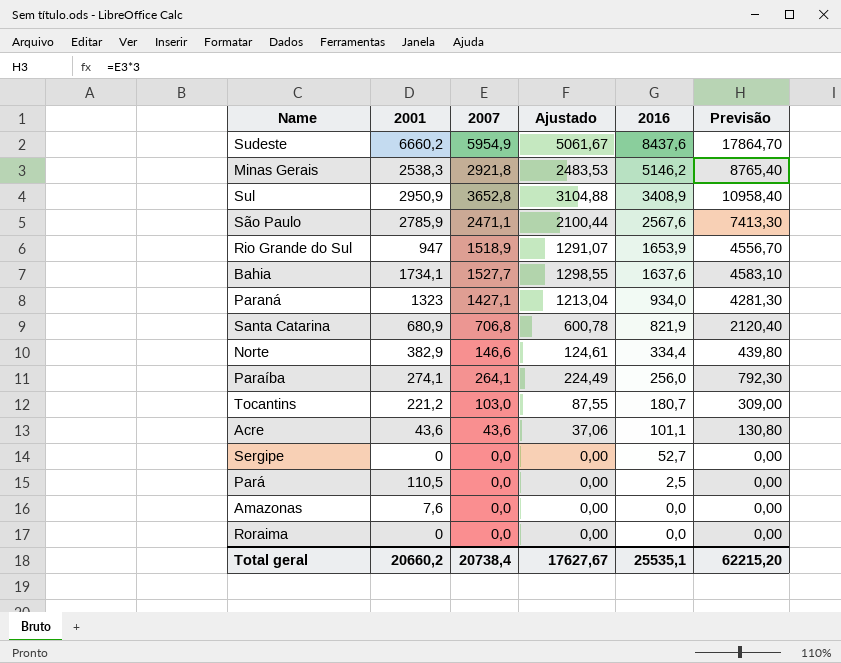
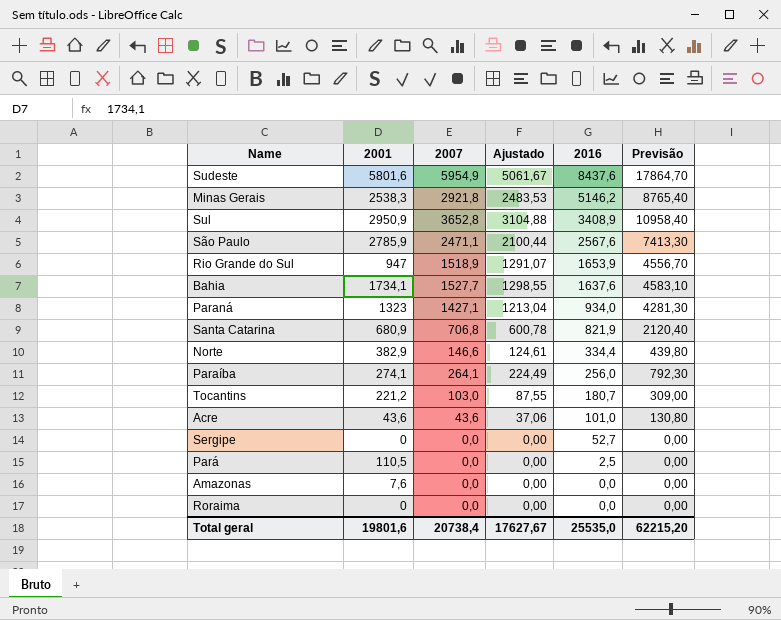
Sudeste | 2001: 6660,2 -> 5801,6
Acre | 2016: 101,1 -> 101,0
Total geral | 2001: 20660,2 -> 19801,6
Total geral | 2016: 25535,1 -> 25535,0

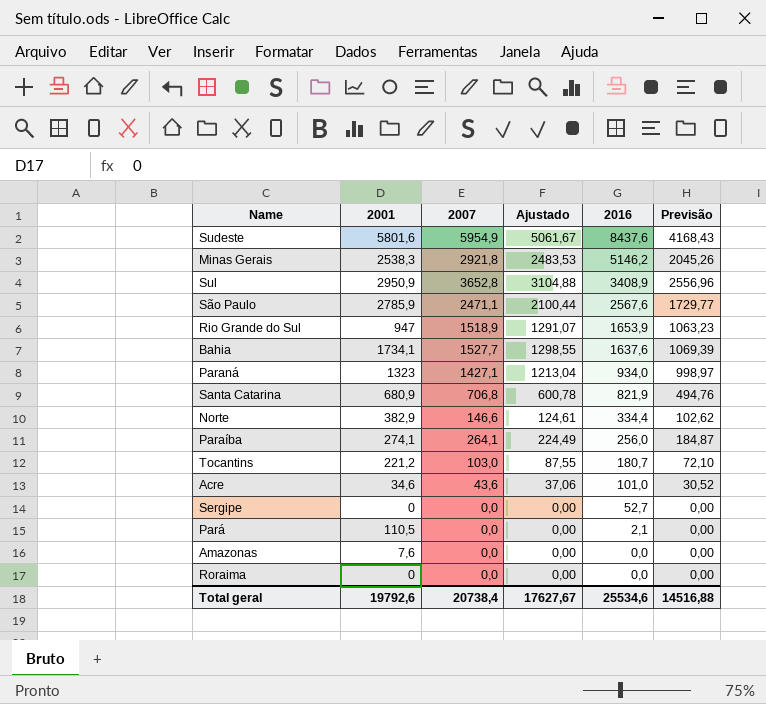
column Previsão | formula: [2007] * 3 -> [2007] * 0,7
Acre | 2001: 43,6 -> 34,6
Pará | 2016: 2,5 -> 2,1
Total geral | 2001: 19801,6 -> 19792,6
Total geral | 2016: 25535,0 -> 25534,6
Total geral | Previsão: 62215,20 -> 14516,88

